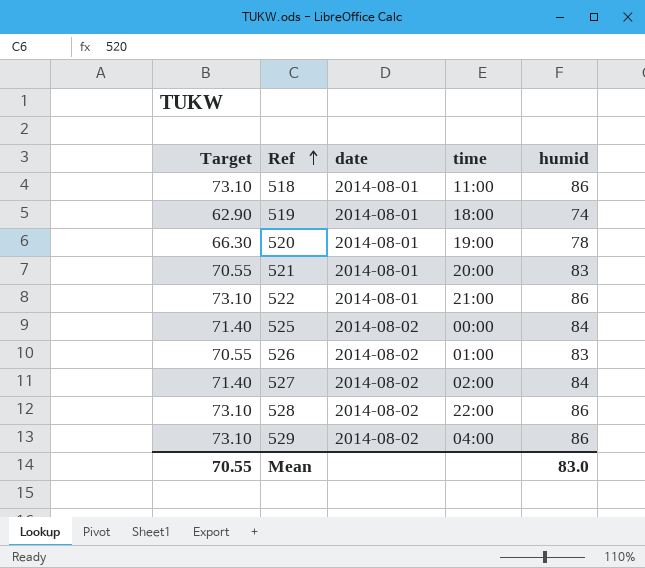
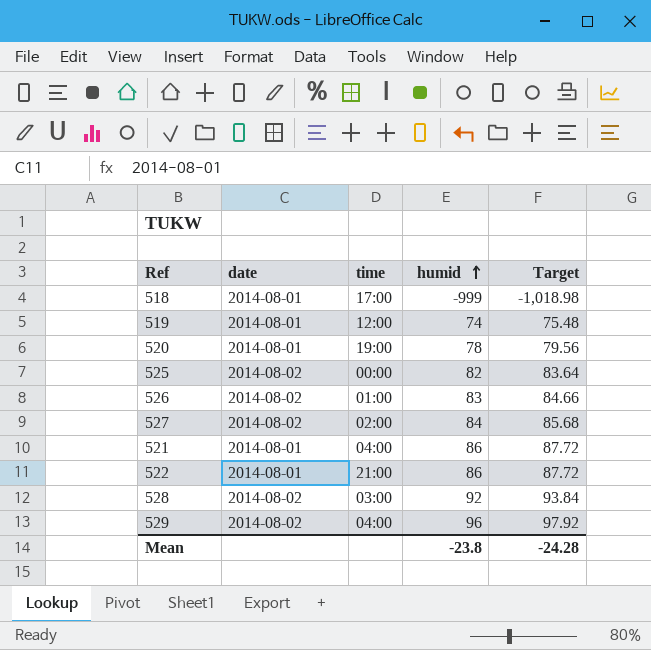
row order: Ref ascending -> humid ascending
column Target | formula: [humid] * 0.85 -> [humid] * 1.02
column Target | position: 1 -> 5
518 | time: 11:00 -> 17:00
518 | humid: 86 -> -999
519 | time: 18:00 -> 12:00
525 | humid: 84 -> 82
521 | time: 20:00 -> 04:00
521 | humid: 83 -> 86
528 | time: 22:00 -> 03:00
528 | humid: 86 -> 92
529 | humid: 86 -> 96
Mean | humid: 83.0 -> -23.8
Mean | Target: 70.55 -> -24.28

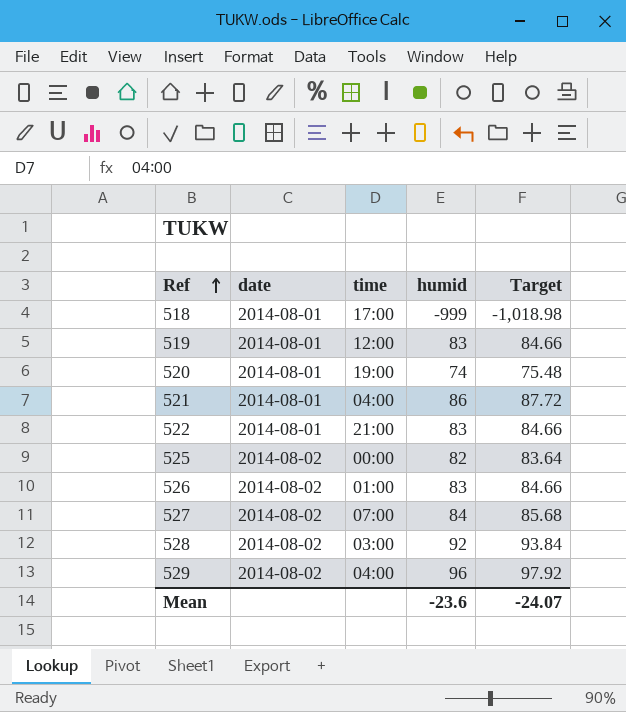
row order: humid ascending -> Ref ascending
519 | humid: 74 -> 83
519 | Target: 75.48 -> 84.66
520 | humid: 78 -> 74
520 | Target: 79.56 -> 75.48
522 | humid: 86 -> 83
522 | Target: 87.72 -> 84.66
527 | time: 02:00 -> 07:00
Mean | humid: -23.8 -> -23.6
Mean | Target: -24.28 -> -24.07

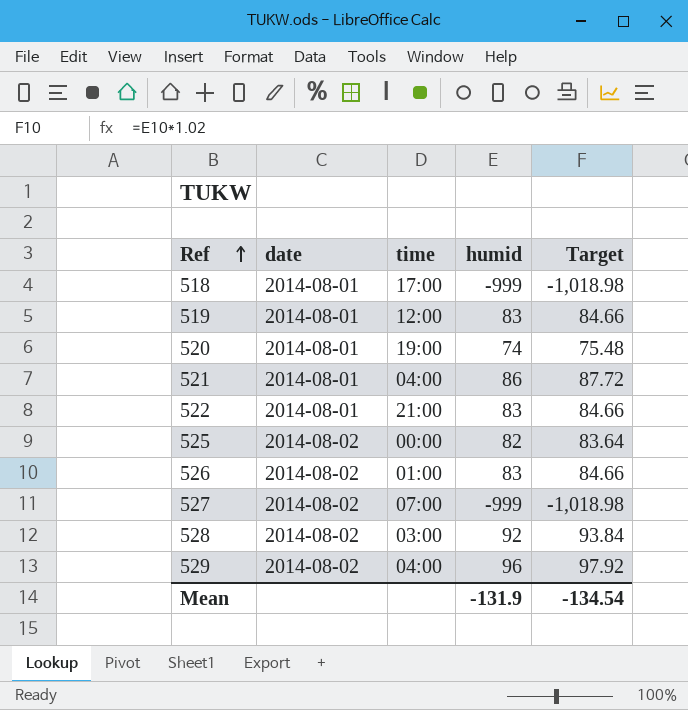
527 | humid: 84 -> -999
527 | Target: 85.68 -> -1,018.98
Mean | humid: -23.6 -> -131.9
Mean | Target: -24.07 -> -134.54

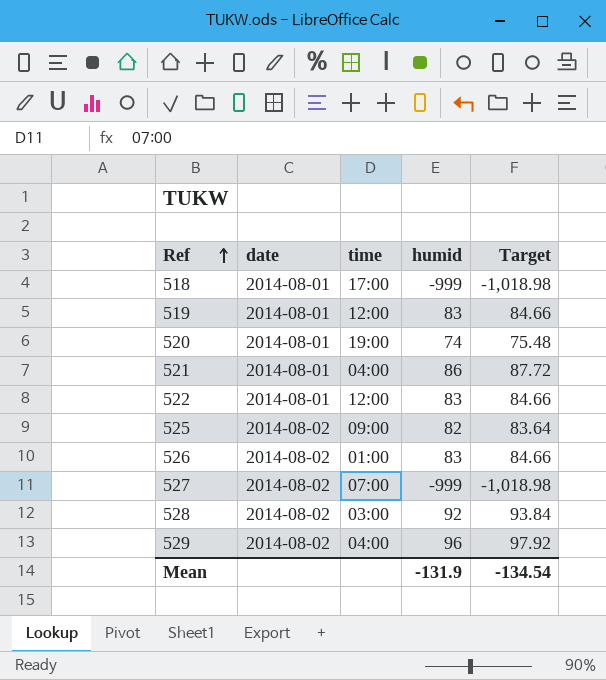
522 | time: 21:00 -> 12:00
525 | time: 00:00 -> 09:00

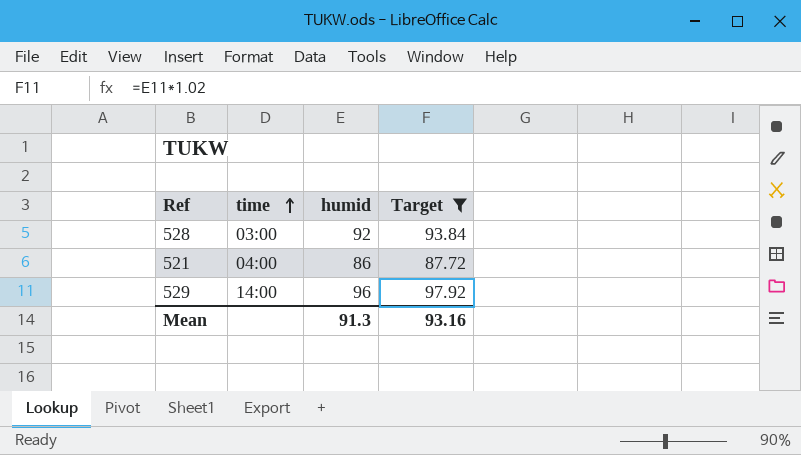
filter: none -> Target >= 87.72
row order: Ref ascending -> time ascending
column date | position: 2 -> none
529 | time: 04:00 -> 14:00
Mean | humid: -131.9 -> 91.3
Mean | Target: -134.54 -> 93.16

